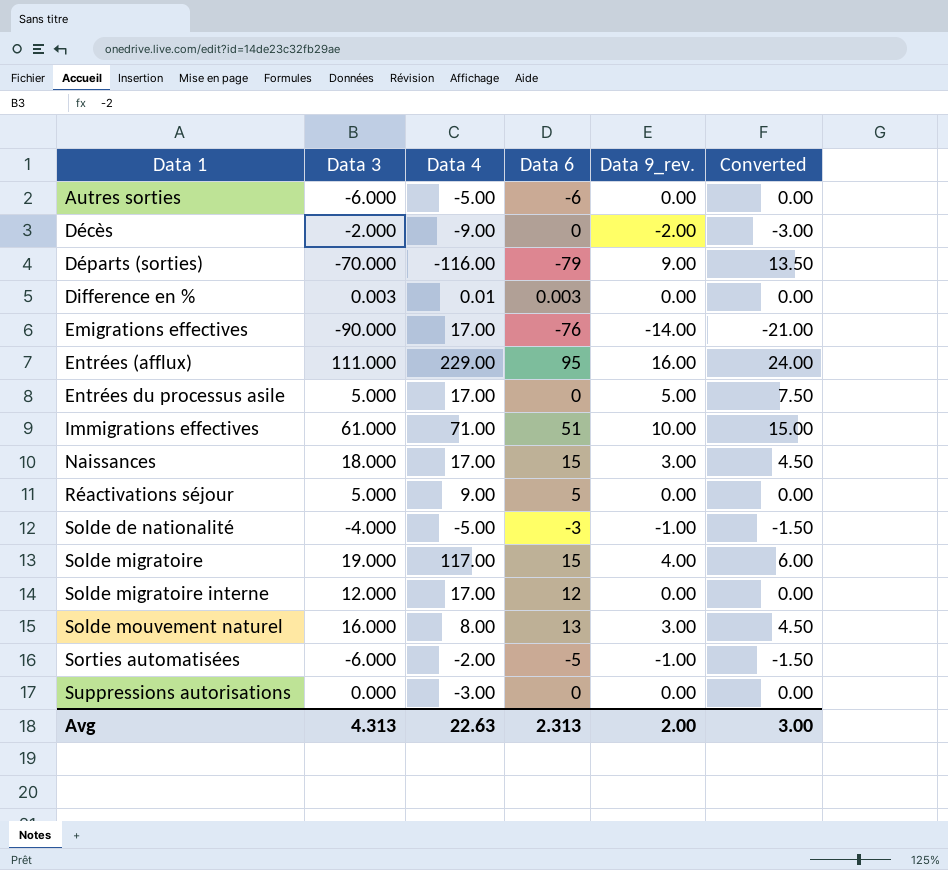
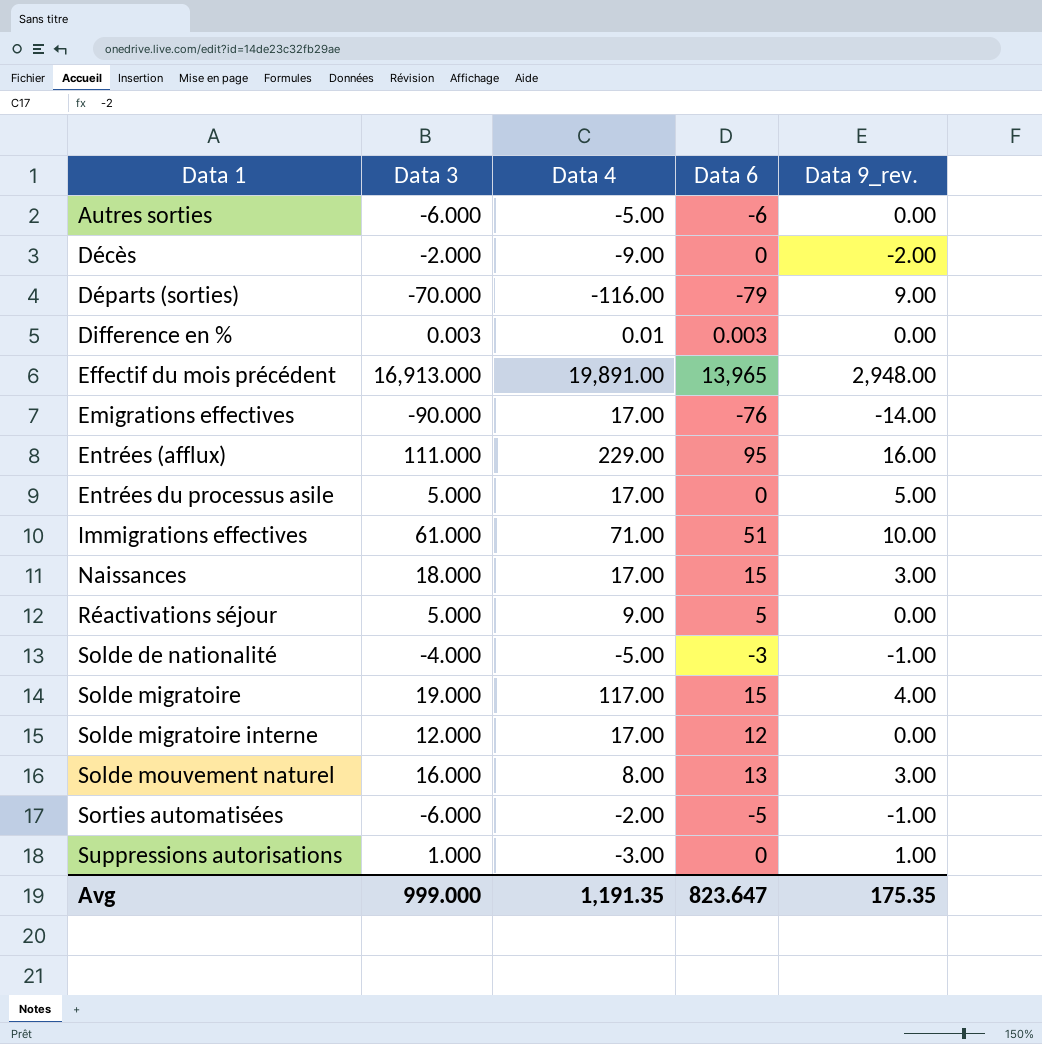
column Converted | formula: [Data 9_rev.] * 1.5 -> none
row Effectif du mois précédent: none -> 16,913.000 | 19,891.00 | 13,965 | 2,948.00
Suppressions autorisations | Data 3: 0.000 -> 1.000
Suppressions autorisations | Data 9_rev.: 0.00 -> 1.00
Avg | Data 3: 4.313 -> 999.000
Avg | Data 4: 22.63 -> 1,191.35
Avg | Data 6: 2.313 -> 823.647
Avg | Data 9_rev.: 2.00 -> 175.35

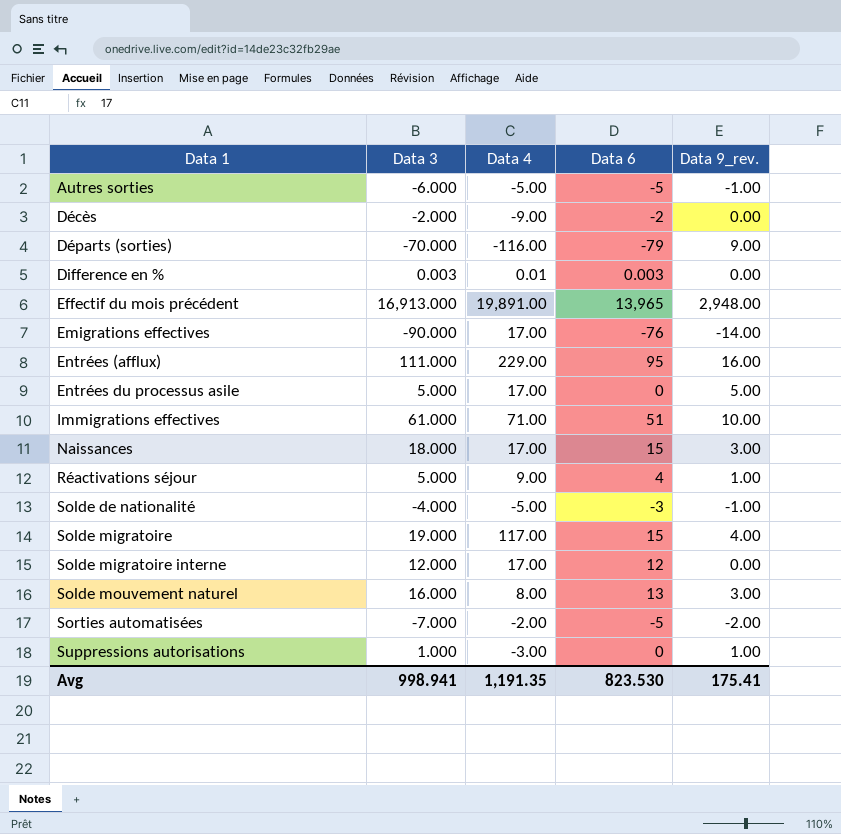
Autres sorties | Data 6: -6 -> -5
Autres sorties | Data 9_rev.: 0.00 -> -1.00
Décès | Data 6: 0 -> -2
Décès | Data 9_rev.: -2.00 -> 0.00
Réactivations séjour | Data 6: 5 -> 4
Réactivations séjour | Data 9_rev.: 0.00 -> 1.00
Sorties automatisées | Data 3: -6.000 -> -7.000
Sorties automatisées | Data 9_rev.: -1.00 -> -2.00
Avg | Data 3: 999.000 -> 998.941
Avg | Data 6: 823.647 -> 823.530
Avg | Data 9_rev.: 175.35 -> 175.41

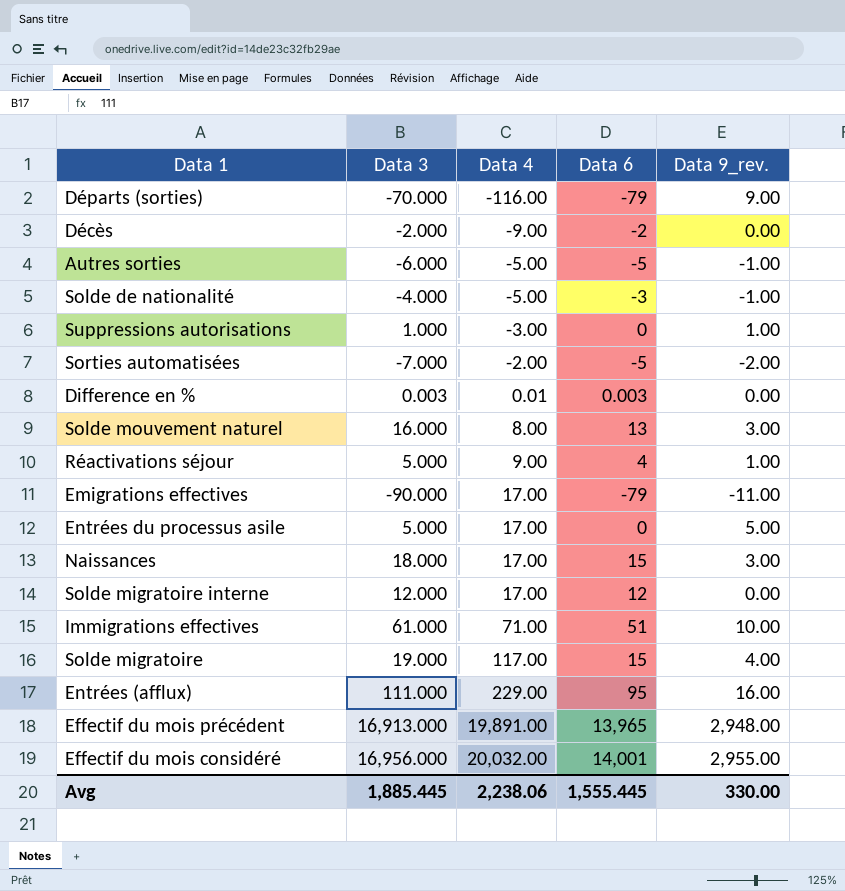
row order: Data 1 ascending -> Data 4 ascending
Emigrations effectives | Data 6: -76 -> -79
Emigrations effectives | Data 9_rev.: -14.00 -> -11.00
row Effectif du mois considéré: none -> 16,956.000 | 20,032.00 | 14,001 | 2,955.00
Avg | Data 3: 998.941 -> 1,885.445
Avg | Data 4: 1,191.35 -> 2,238.06
Avg | Data 6: 823.530 -> 1,555.445
Avg | Data 9_rev.: 175.41 -> 330.00

